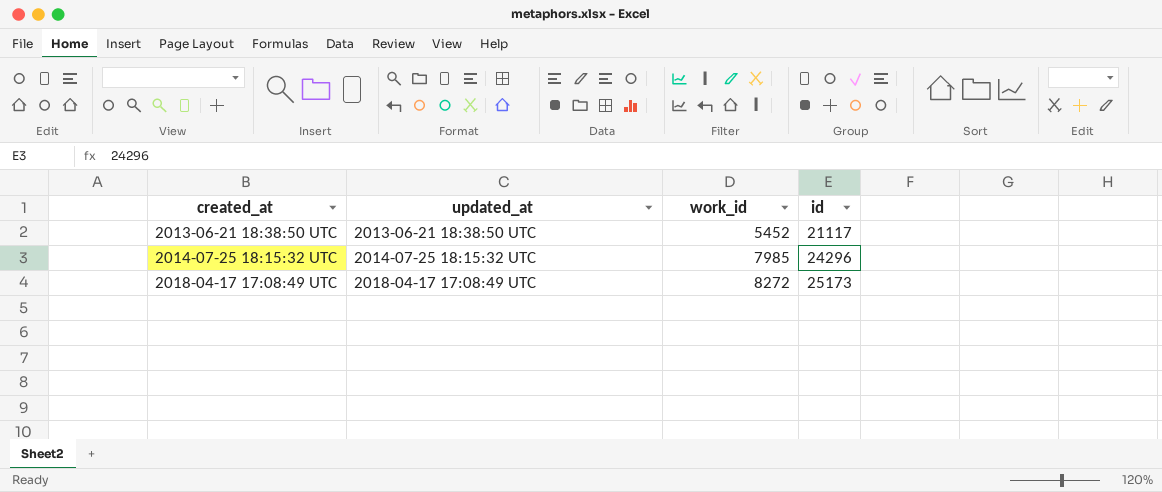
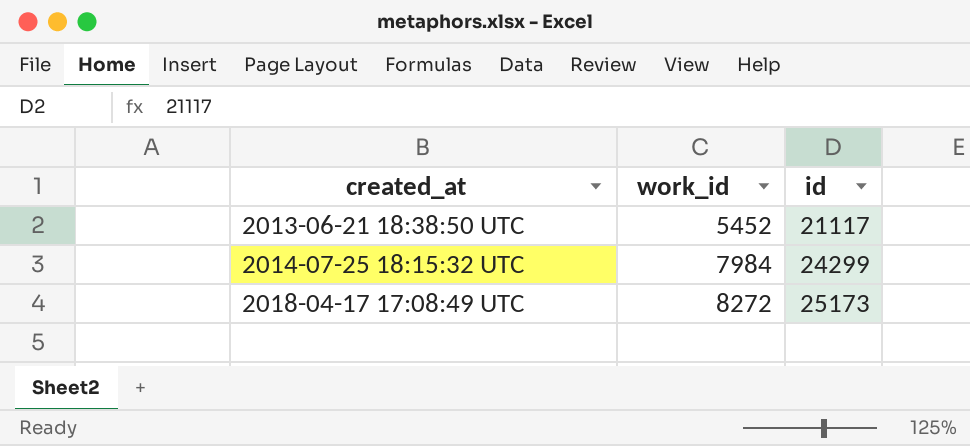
column updated_at | position: 2 -> none
2014-07-25 18:15:32 UTC | work_id: 7985 -> 7984
2014-07-25 18:15:32 UTC | id: 24296 -> 24299

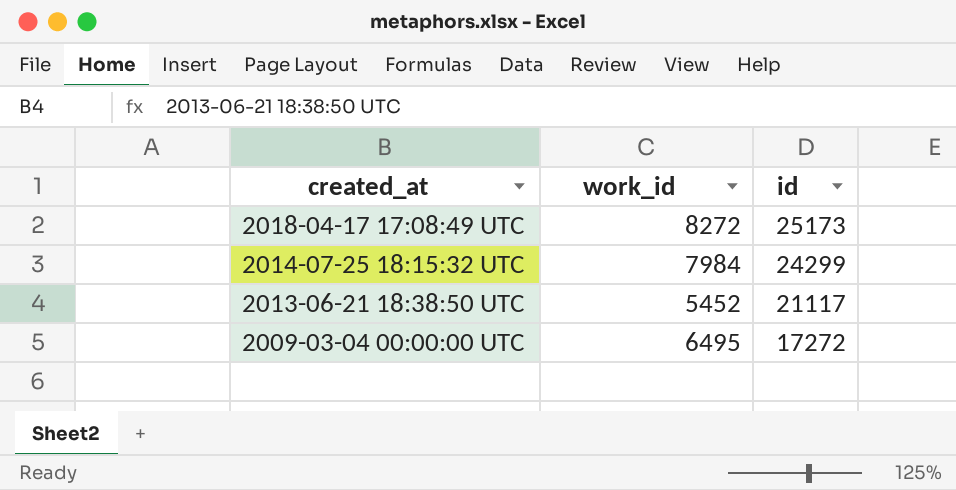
row order: created_at ascending -> created_at descending
row 2009-03-04 00:00:00 UTC: none -> 6495 | 17272

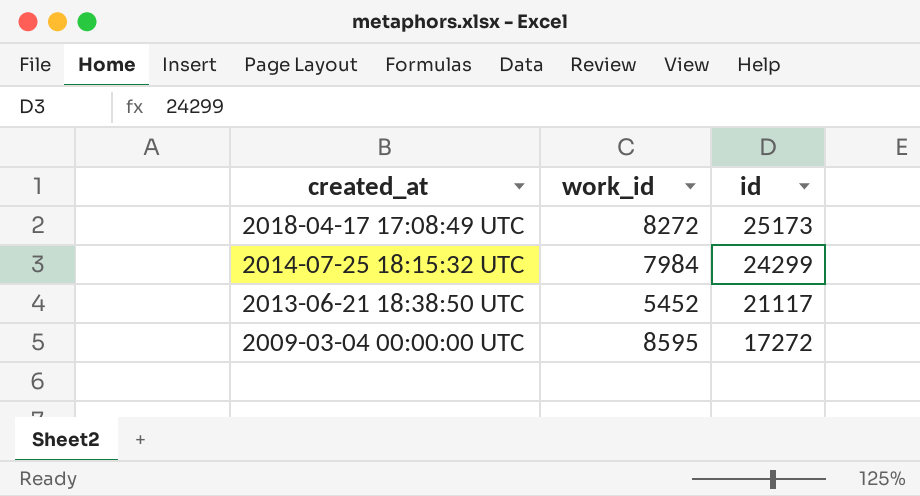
2009-03-04 00:00:00 UTC | work_id: 6495 -> 8595

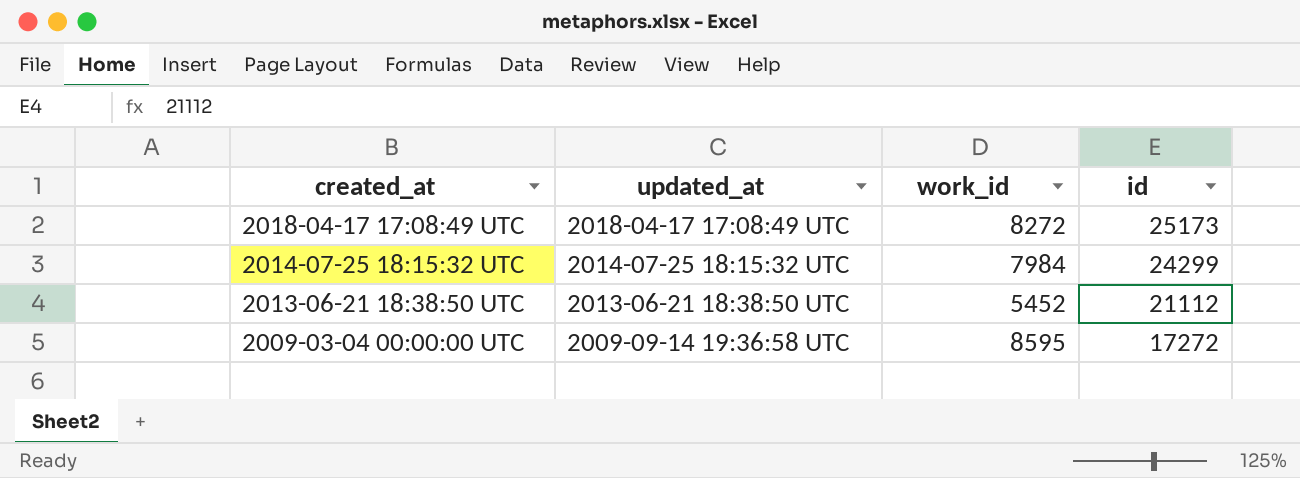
column updated_at | position: none -> 2
2013-06-21 18:38:50 UTC | id: 21117 -> 21112

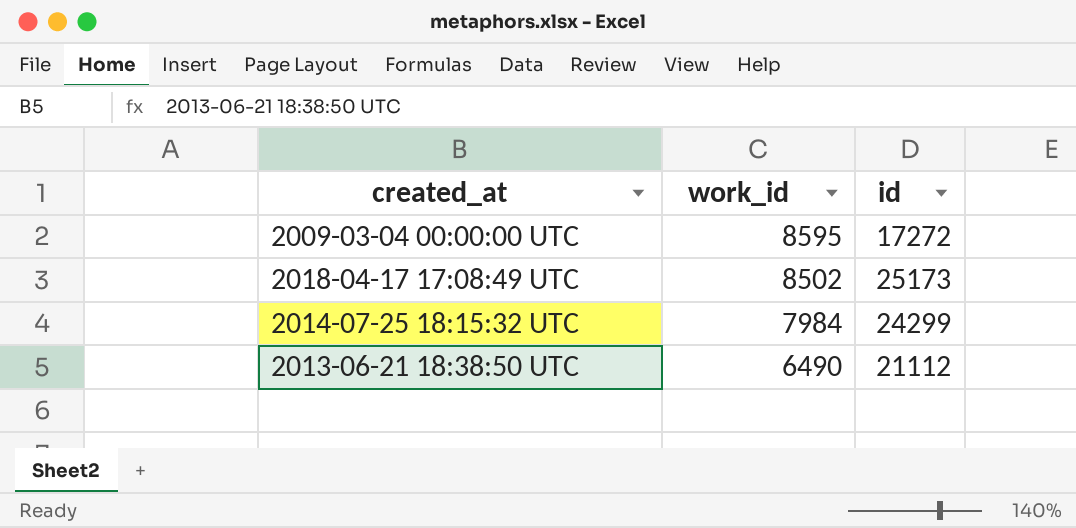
row order: created_at descending -> work_id descending
column updated_at | position: 2 -> none
2018-04-17 17:08:49 UTC | work_id: 8272 -> 8502
2013-06-21 18:38:50 UTC | work_id: 5452 -> 6490

